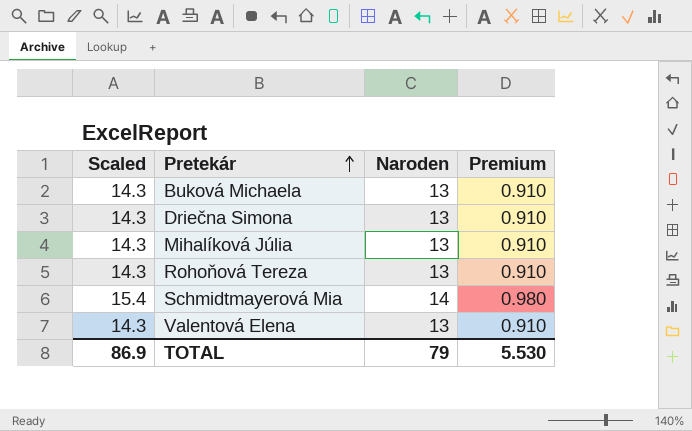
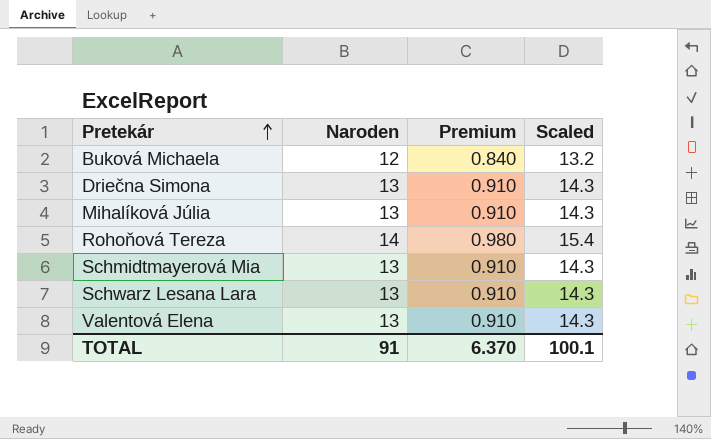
column Scaled | position: 1 -> 4
Buková Michaela | Naroden: 13 -> 12
Buková Michaela | Premium: 0.910 -> 0.840
Buková Michaela | Scaled: 14.3 -> 13.2
Rohoňová Tereza | Naroden: 13 -> 14
Rohoňová Tereza | Premium: 0.910 -> 0.980
Rohoňová Tereza | Scaled: 14.3 -> 15.4
Schmidtmayerová Mia | Naroden: 14 -> 13
Schmidtmayerová Mia | Premium: 0.980 -> 0.910
Schmidtmayerová Mia | Scaled: 15.4 -> 14.3
row Schwarz Lesana Lara: none -> 13 | 0.910 | 14.3
TOTAL | Naroden: 79 -> 91
TOTAL | Premium: 5.530 -> 6.370
TOTAL | Scaled: 86.9 -> 100.1

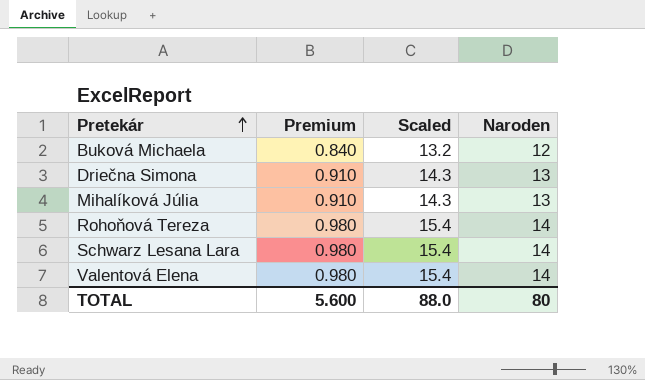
column Naroden | position: 2 -> 4
row Schmidtmayerová Mia: 13 | 0.910 | 14.3 -> none
Schwarz Lesana Lara | Premium: 0.910 -> 0.980
Schwarz Lesana Lara | Scaled: 14.3 -> 15.4
Schwarz Lesana Lara | Naroden: 13 -> 14
Valentová Elena | Premium: 0.910 -> 0.980
Valentová Elena | Scaled: 14.3 -> 15.4
Valentová Elena | Naroden: 13 -> 14
TOTAL | Premium: 6.370 -> 5.600
TOTAL | Scaled: 100.1 -> 88.0
TOTAL | Naroden: 91 -> 80

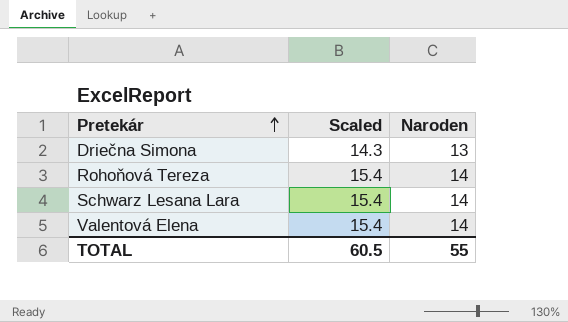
column Premium | formula: [Naroden] * 0.07 -> none
row Buková Michaela: 0.840 | 13.2 | 12 -> none
row Mihalíková Júlia: 0.910 | 14.3 | 13 -> none
TOTAL | Scaled: 88.0 -> 60.5
TOTAL | Naroden: 80 -> 55

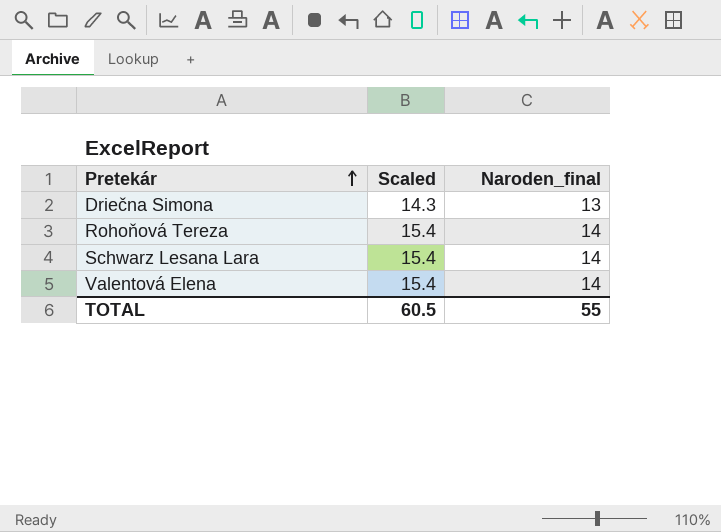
column name: Naroden -> Naroden_final

